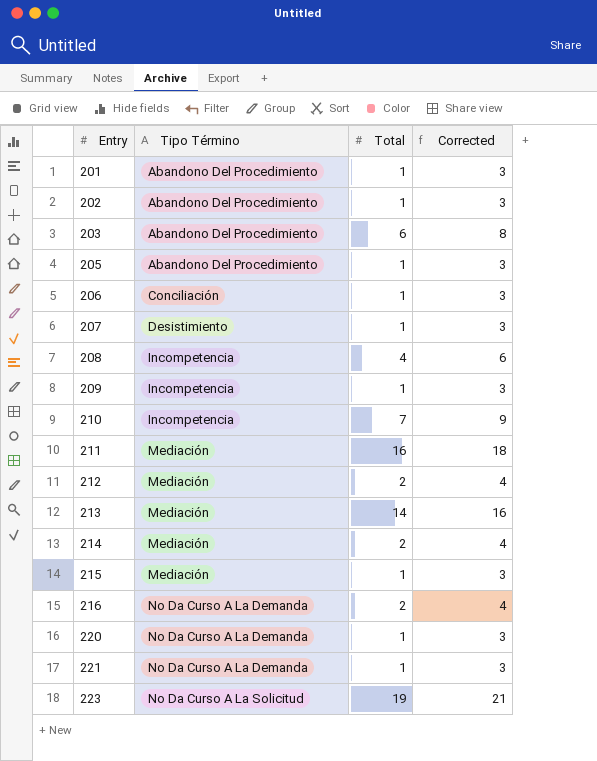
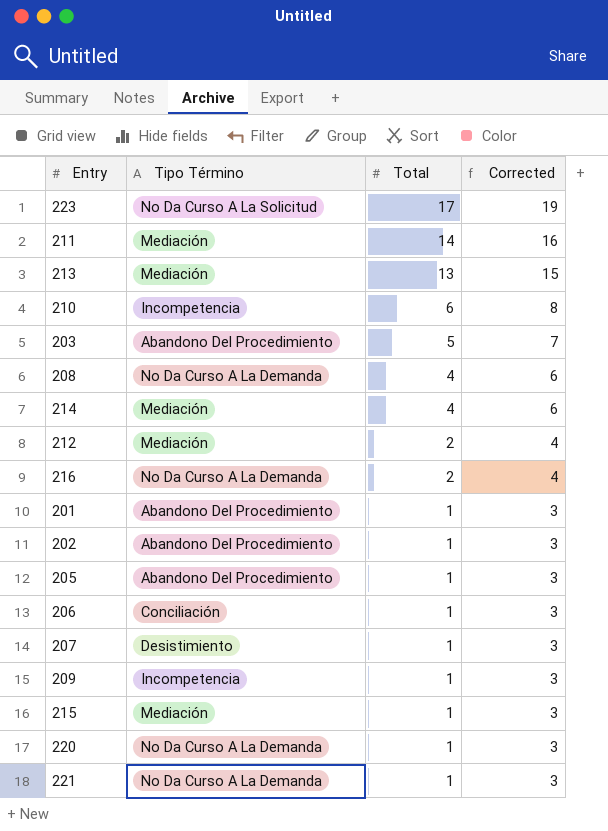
row order: Entry ascending -> Total descending
223 | Total: 19 -> 17
223 | Corrected: 21 -> 19
211 | Total: 16 -> 14
211 | Corrected: 18 -> 16
213 | Total: 14 -> 13
213 | Corrected: 16 -> 15
210 | Total: 7 -> 6
210 | Corrected: 9 -> 8
203 | Total: 6 -> 5
203 | Corrected: 8 -> 7
208 | Tipo Término: Incompetencia -> No Da Curso A La Demanda
214 | Total: 2 -> 4
214 | Corrected: 4 -> 6

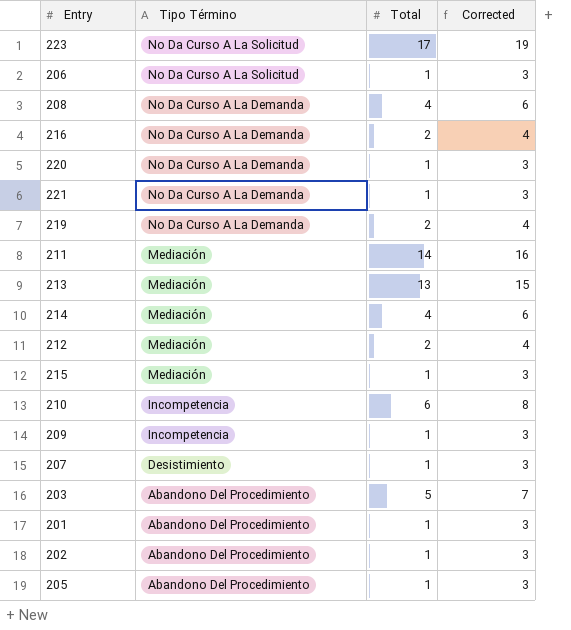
row order: Total descending -> Tipo Término descending
206 | Tipo Término: Conciliación -> No Da Curso A La Solicitud
row 219: none -> No Da Curso A La Demanda | 2 | 4

